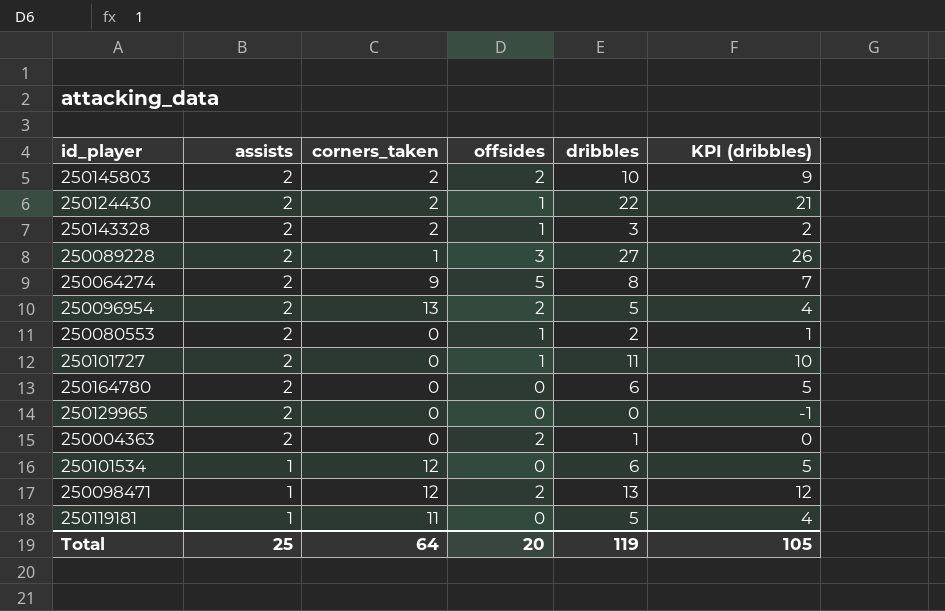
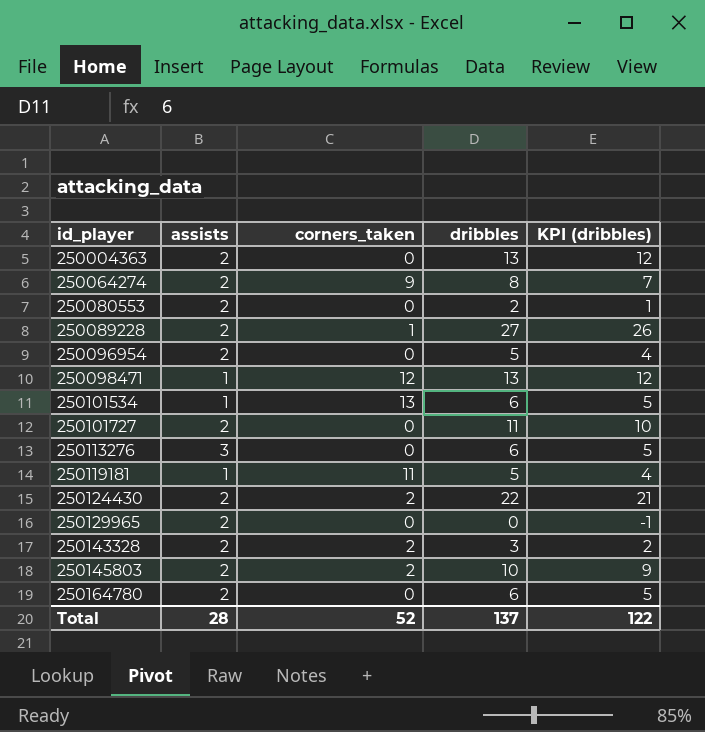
row order: assists descending -> id_player ascending
column offsides | position: 4 -> none
250004363 | dribbles: 1 -> 13
250004363 | KPI (dribbles): 0 -> 12
250096954 | corners_taken: 13 -> 0
250101534 | corners_taken: 12 -> 13
row 250113276: none -> 3 | 0 | 6 | 5
Total | assists: 25 -> 28
Total | corners_taken: 64 -> 52
Total | dribbles: 119 -> 137
Total | KPI (dribbles): 105 -> 122

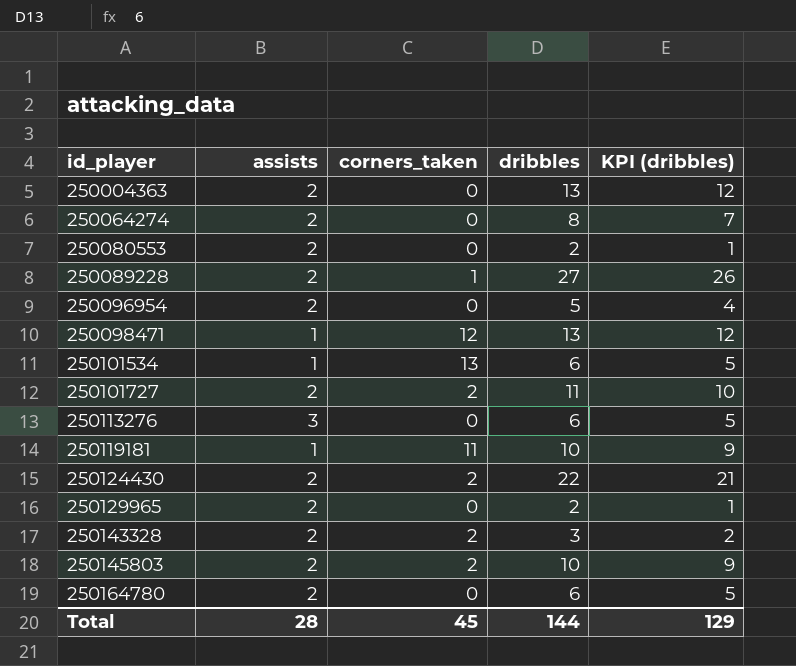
250064274 | corners_taken: 9 -> 0
250101727 | corners_taken: 0 -> 2
250119181 | dribbles: 5 -> 10
250119181 | KPI (dribbles): 4 -> 9
250129965 | dribbles: 0 -> 2
250129965 | KPI (dribbles): -1 -> 1
Total | corners_taken: 52 -> 45
Total | dribbles: 137 -> 144
Total | KPI (dribbles): 122 -> 129

